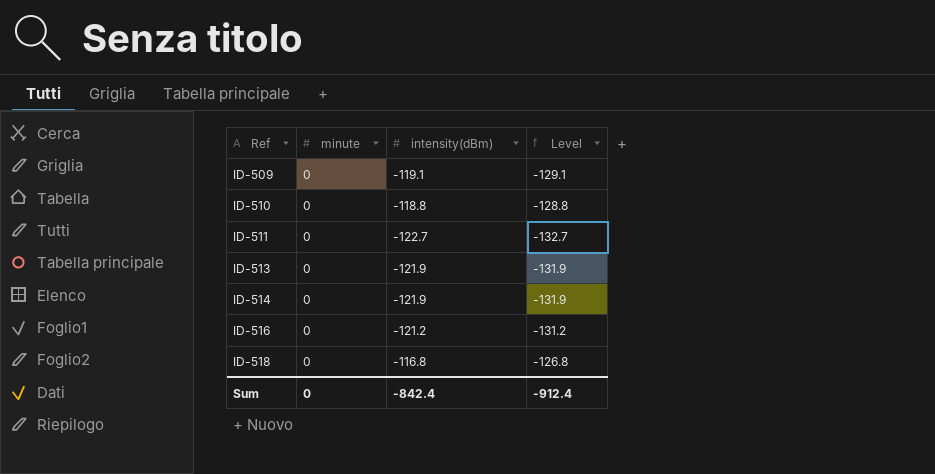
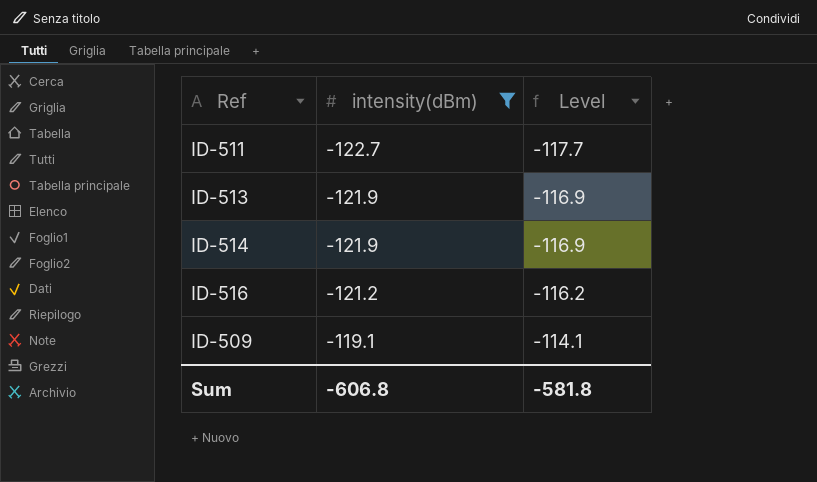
filter: none -> intensity(dBm) <= -119.1
row order: Ref ascending -> intensity(dBm) ascending
column minute | position: 2 -> none
column Level | formula: [intensity(dBm)] - 10 -> [intensity(dBm)] + 5
Sum | intensity(dBm): -842.4 -> -606.8
Sum | Level: -912.4 -> -581.8

